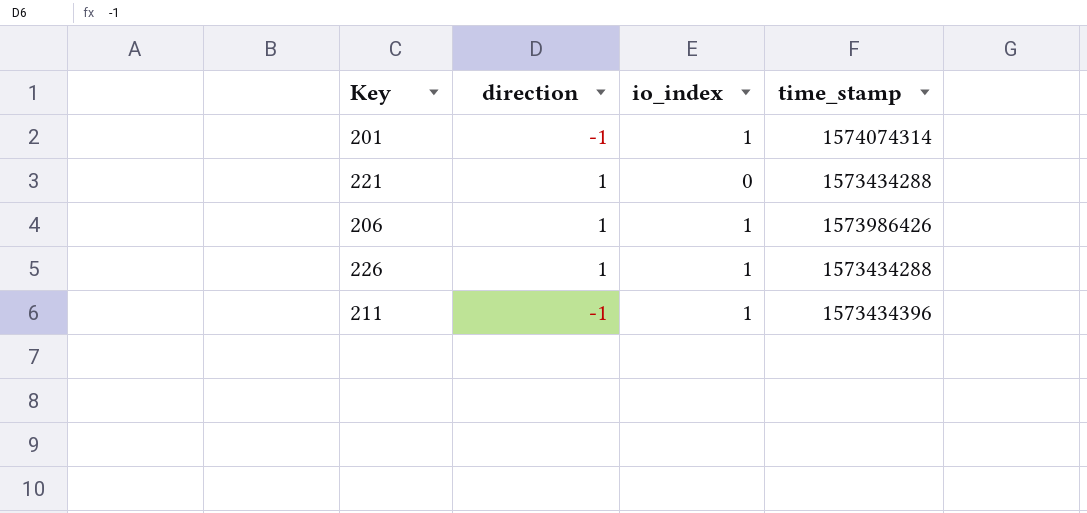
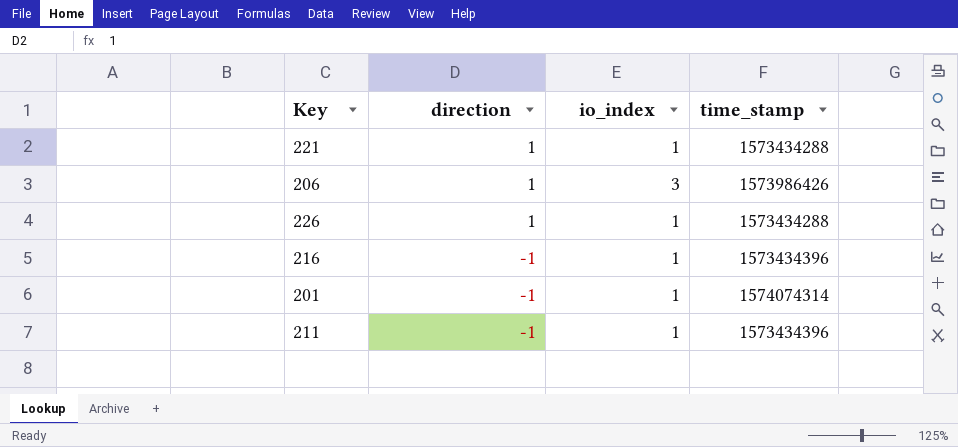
row order: none -> direction descending
221 | io_index: 0 -> 1
206 | io_index: 1 -> 3
row 216: none -> -1 | 1 | 1573434396

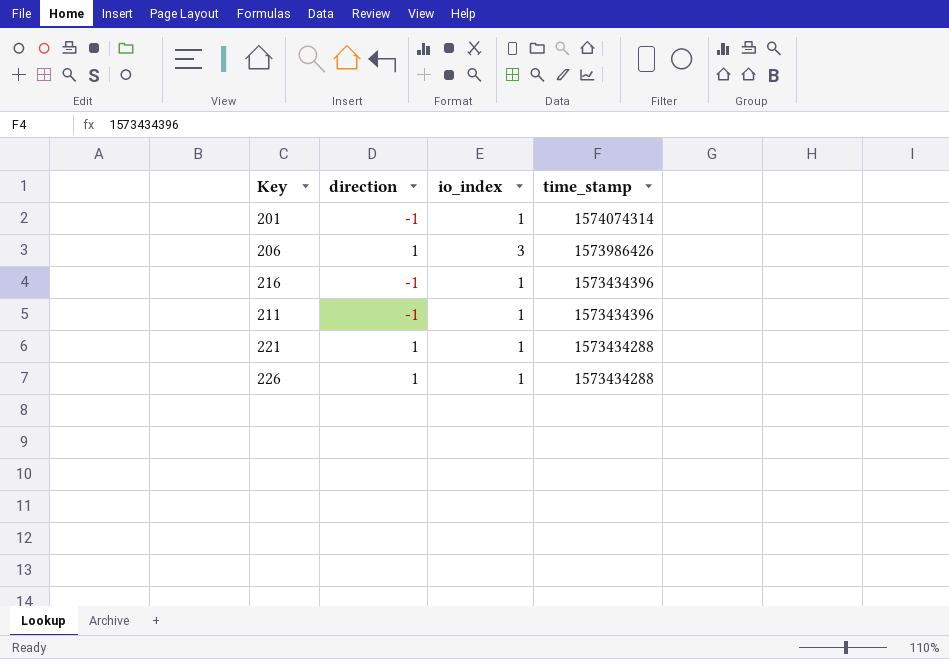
row order: direction descending -> time_stamp descending

